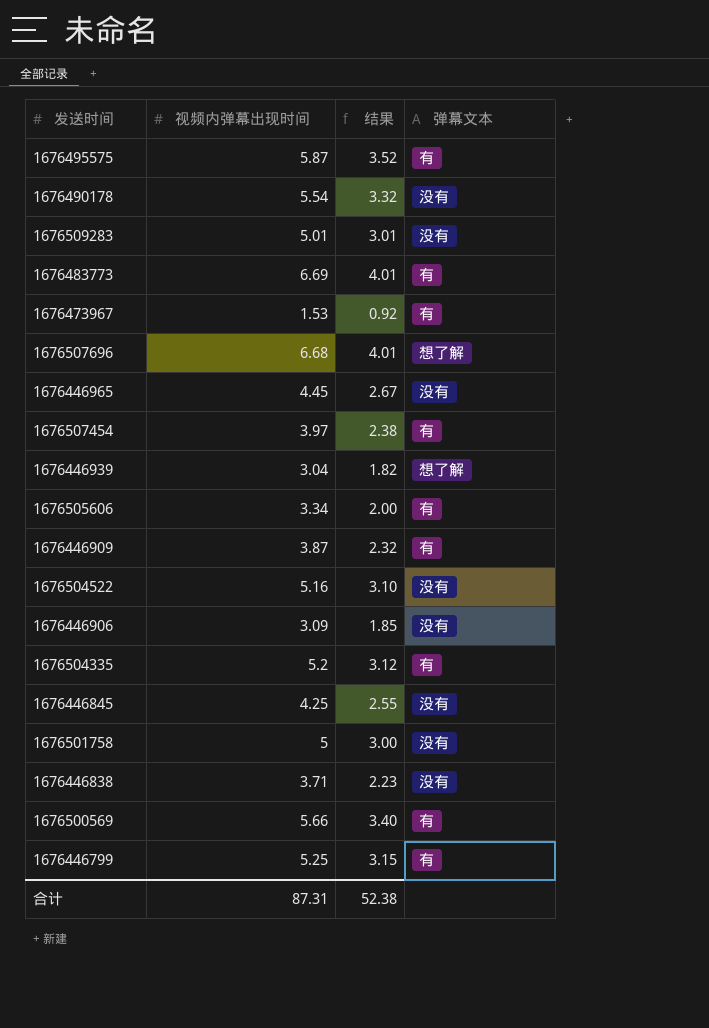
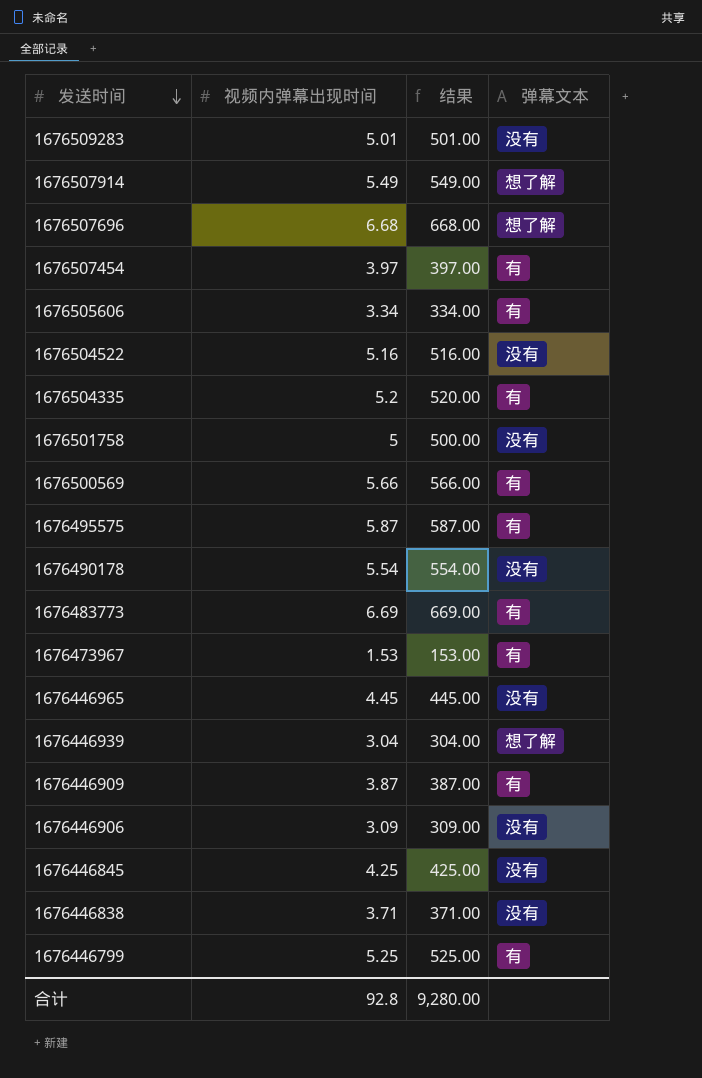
row order: none -> 发送时间 descending
column 结果 | formula: [视频内弹幕出现时间] * 0.6 -> [视频内弹幕出现时间] * 100
row 1676507914: none -> 5.49 | 549.00 | 想了解
合计 | 视频内弹幕出现时间: 87.31 -> 92.8
合计 | 结果: 52.38 -> 9,280.00

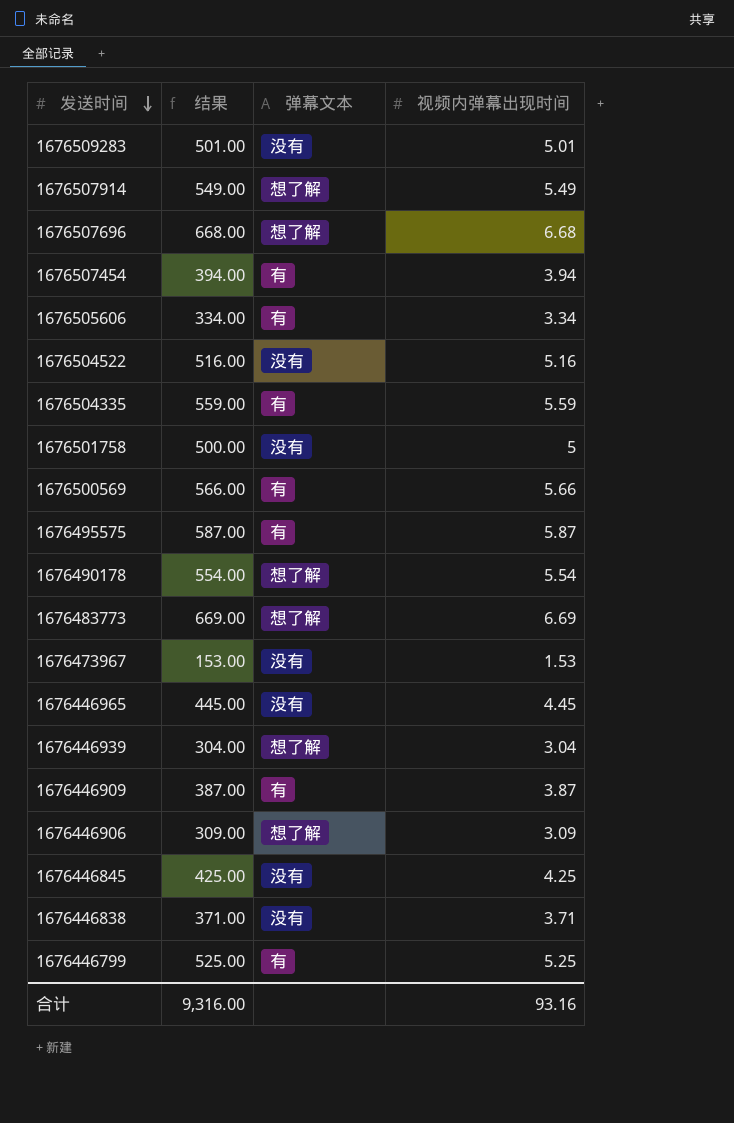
column 视频内弹幕出现时间 | position: 2 -> 4
1676507454 | 结果: 397.00 -> 394.00
1676507454 | 视频内弹幕出现时间: 3.97 -> 3.94
1676504335 | 结果: 520.00 -> 559.00
1676504335 | 视频内弹幕出现时间: 5.2 -> 5.59
1676490178 | 弹幕文本: 没有 -> 想了解
1676483773 | 弹幕文本: 有 -> 想了解
1676473967 | 弹幕文本: 有 -> 没有
1676446906 | 弹幕文本: 没有 -> 想了解
合计 | 结果: 9,280.00 -> 9,316.00
合计 | 视频内弹幕出现时间: 92.8 -> 93.16

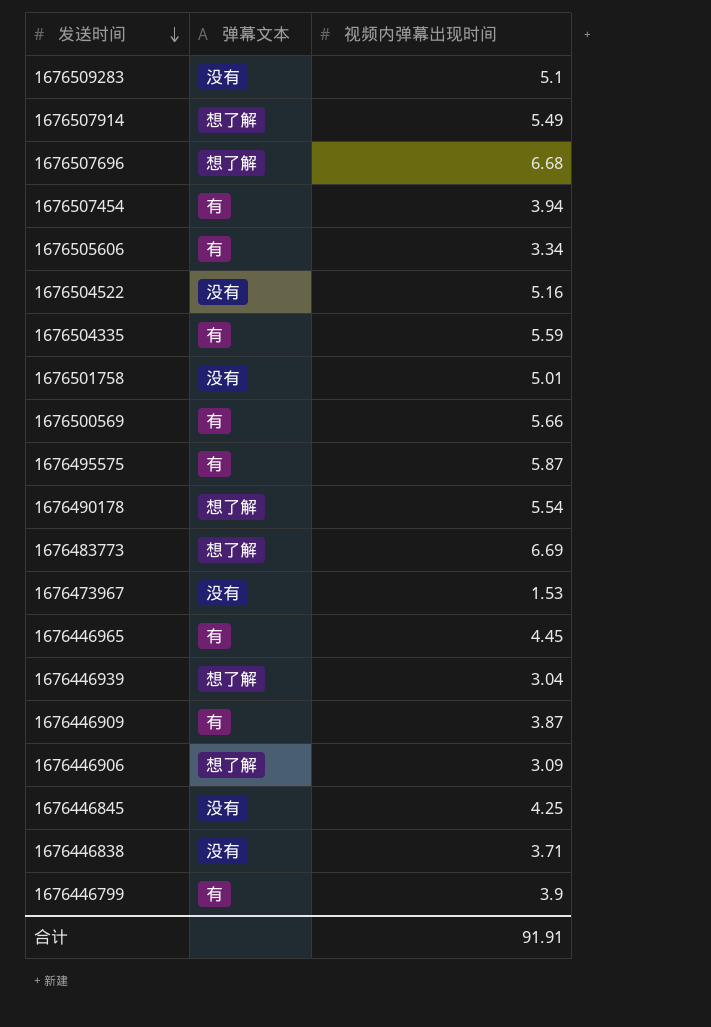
column 结果 | formula: [视频内弹幕出现时间] * 100 -> none
1676509283 | 视频内弹幕出现时间: 5.01 -> 5.1
1676501758 | 视频内弹幕出现时间: 5 -> 5.01
1676446965 | 弹幕文本: 没有 -> 有
1676446799 | 视频内弹幕出现时间: 5.25 -> 3.9
合计 | 视频内弹幕出现时间: 93.16 -> 91.91

